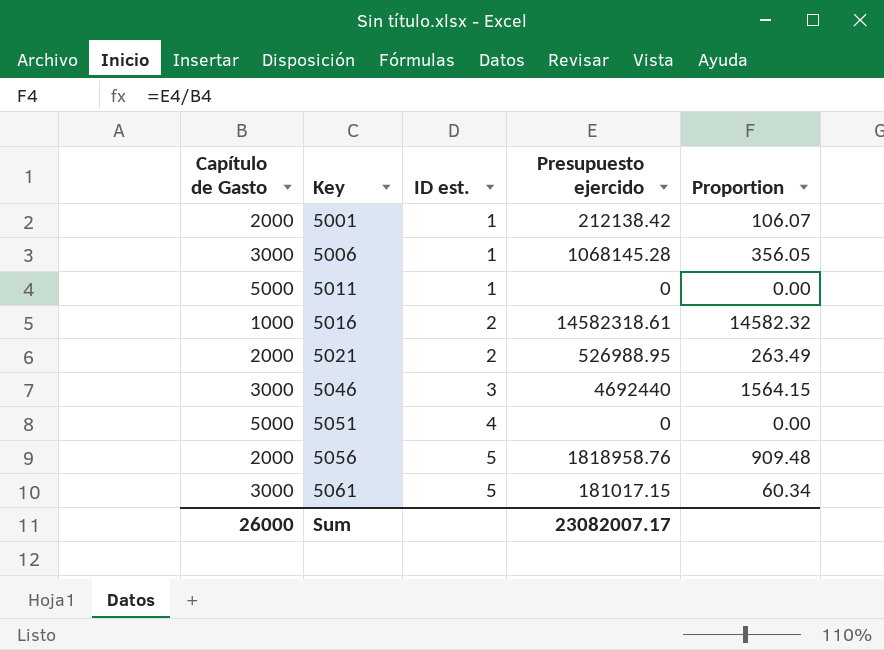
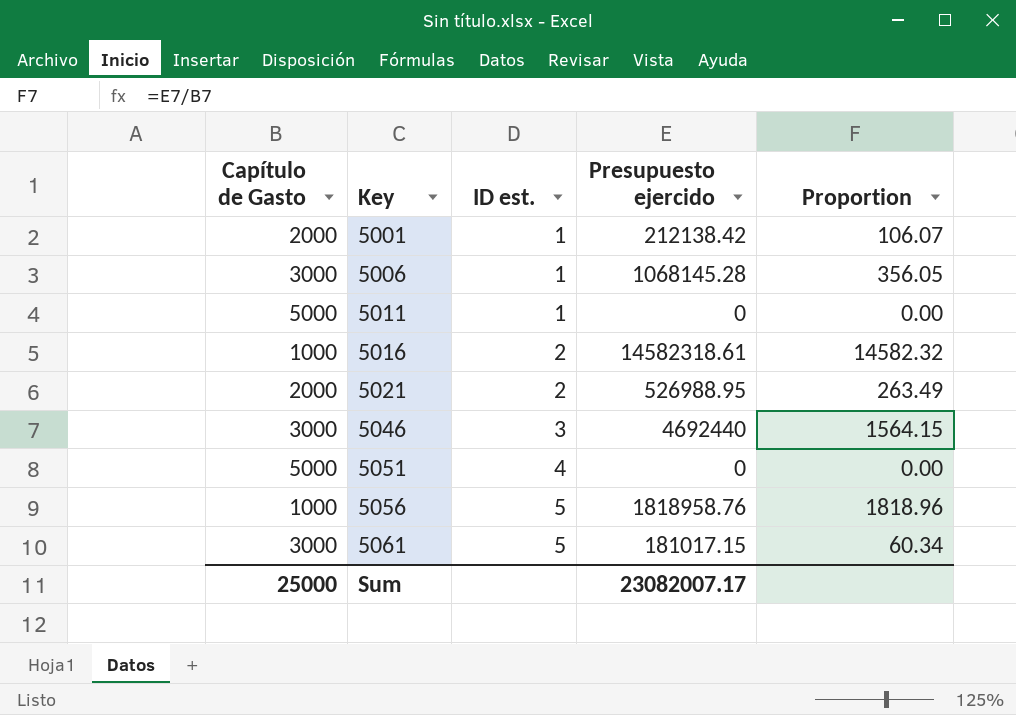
5056 | Capítulo de Gasto: 2000 -> 1000
5056 | Proportion: 909.48 -> 1818.96
Sum | Capítulo de Gasto: 26000 -> 25000

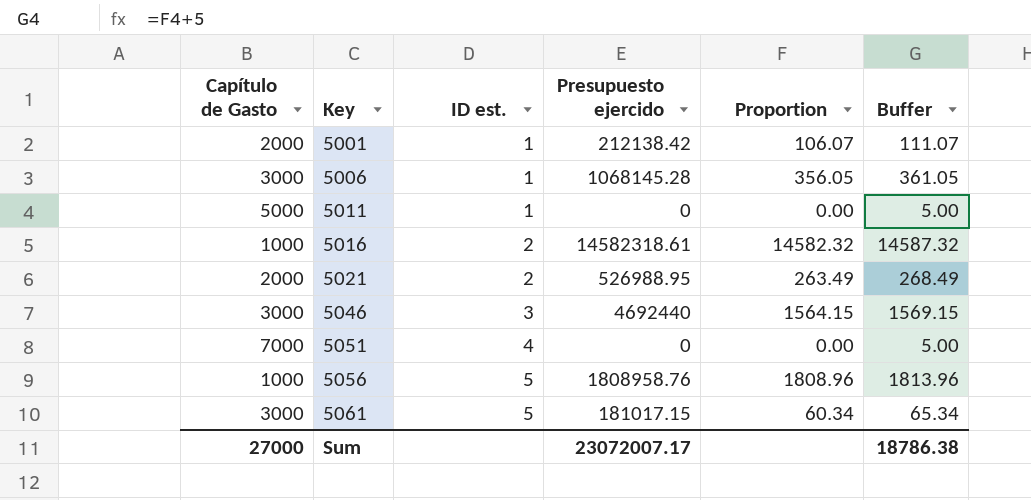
column Buffer | formula: none -> [Proportion] + 5
5051 | Capítulo de Gasto: 5000 -> 7000
5056 | Presupuesto ejercido: 1818958.76 -> 1808958.76
5056 | Proportion: 1818.96 -> 1808.96
Sum | Capítulo de Gasto: 25000 -> 27000
Sum | Presupuesto ejercido: 23082007.17 -> 23072007.17

